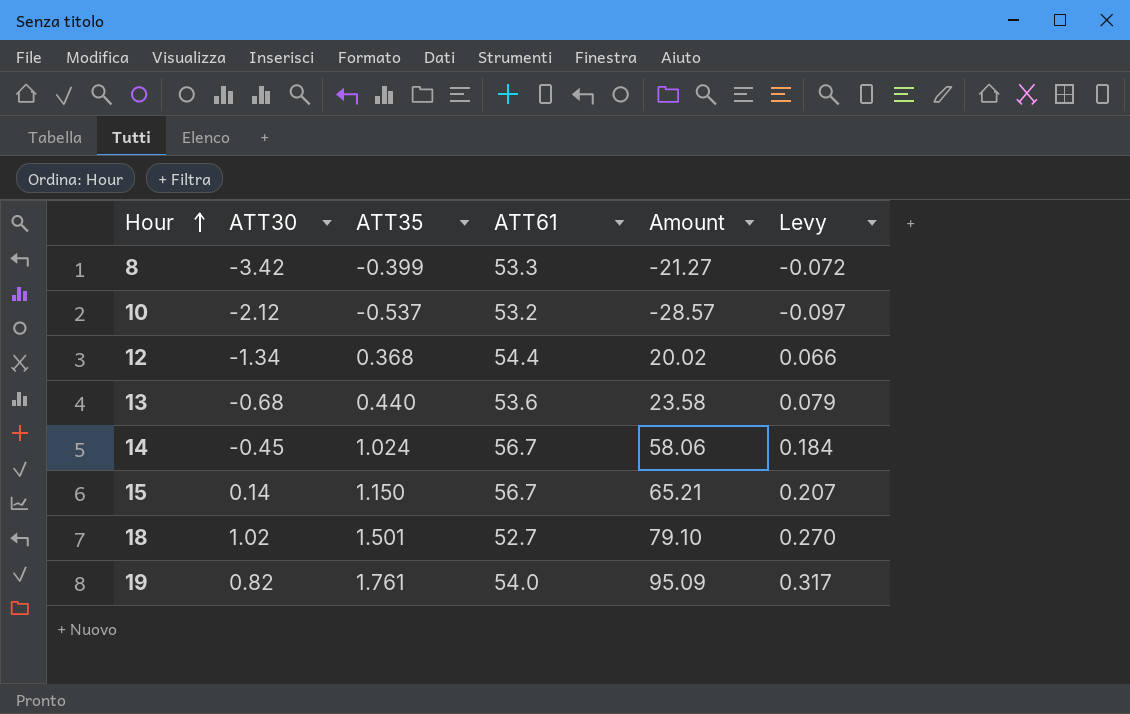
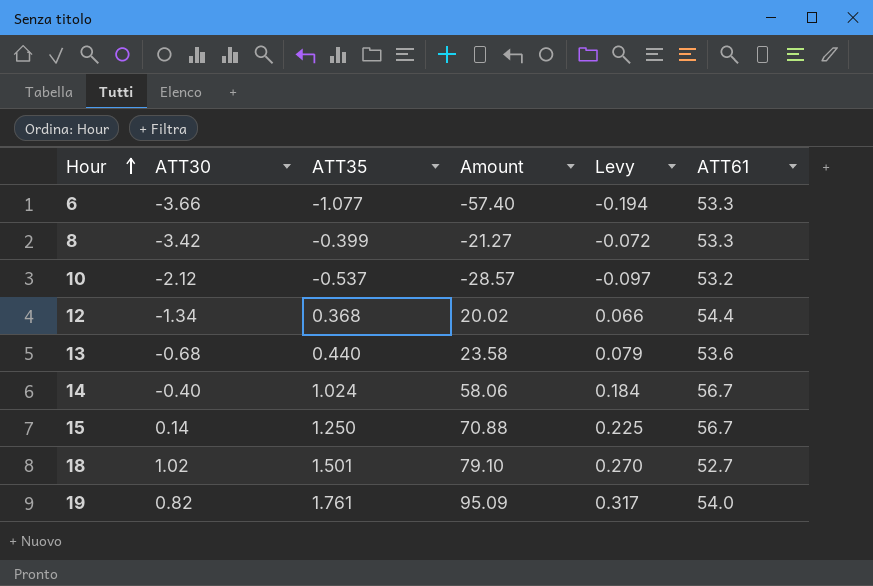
column ATT61 | position: 4 -> 6
row 6: none -> -3.66 | -1.077 | -57.40 | -0.194 | 53.3
14 | ATT30: -0.45 -> -0.40
15 | ATT35: 1.150 -> 1.250
15 | Amount: 65.21 -> 70.88
15 | Levy: 0.207 -> 0.225

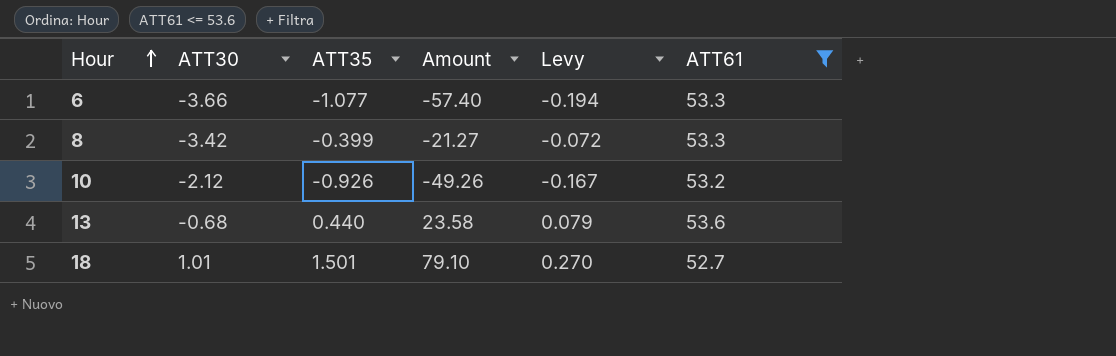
filter: none -> ATT61 <= 53.6
10 | ATT35: -0.537 -> -0.926
10 | Amount: -28.57 -> -49.26
10 | Levy: -0.097 -> -0.167
18 | ATT30: 1.02 -> 1.01

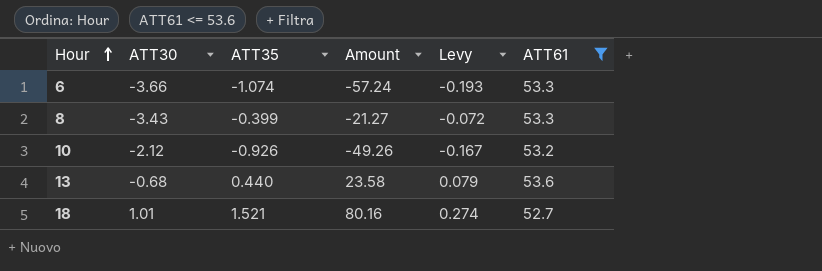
6 | ATT35: -1.077 -> -1.074
6 | Amount: -57.40 -> -57.24
6 | Levy: -0.194 -> -0.193
8 | ATT30: -3.42 -> -3.43
18 | ATT35: 1.501 -> 1.521
18 | Amount: 79.10 -> 80.16
18 | Levy: 0.270 -> 0.274

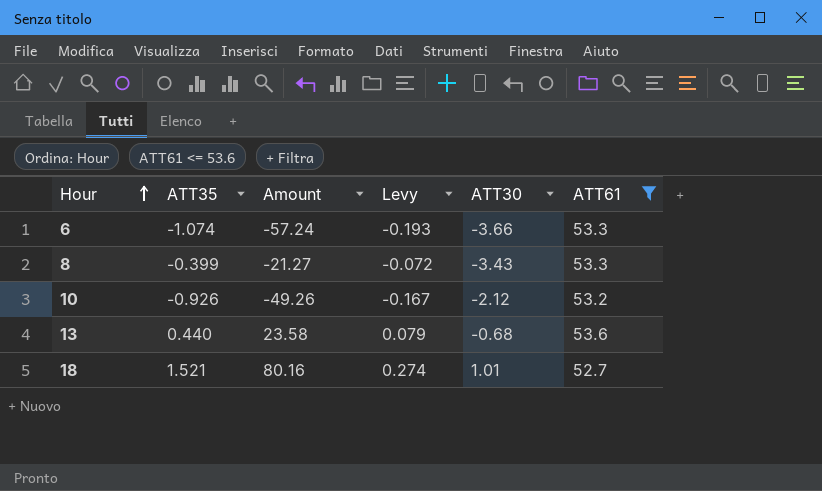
column ATT30 | position: 2 -> 5

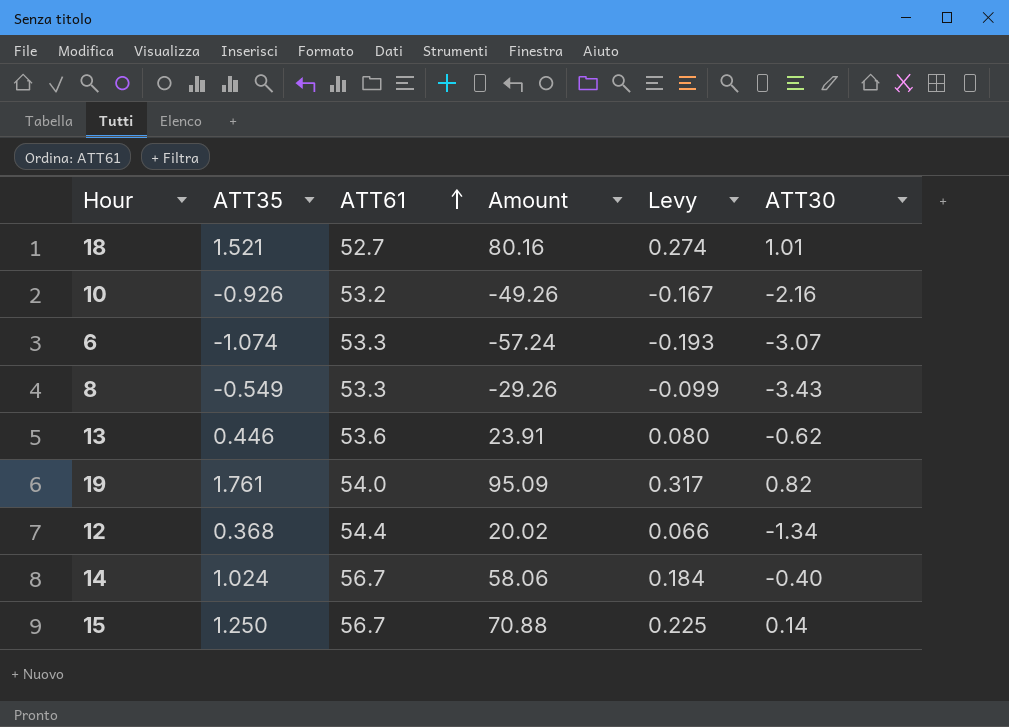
filter: ATT61 <= 53.6 -> none
row order: Hour ascending -> ATT61 ascending
column ATT61 | position: 6 -> 3
10 | ATT30: -2.12 -> -2.16
6 | ATT30: -3.66 -> -3.07
8 | ATT35: -0.399 -> -0.549
8 | Amount: -21.27 -> -29.26
8 | Levy: -0.072 -> -0.099
13 | ATT35: 0.440 -> 0.446
13 | Amount: 23.58 -> 23.91
13 | Levy: 0.079 -> 0.080
13 | ATT30: -0.68 -> -0.62

